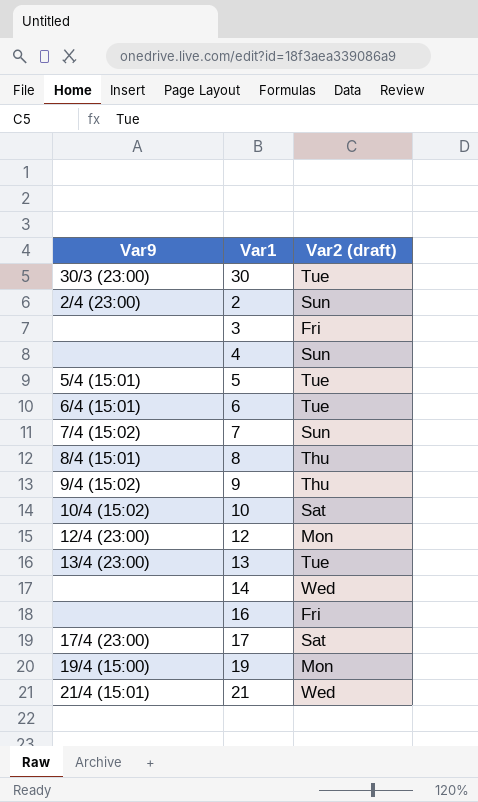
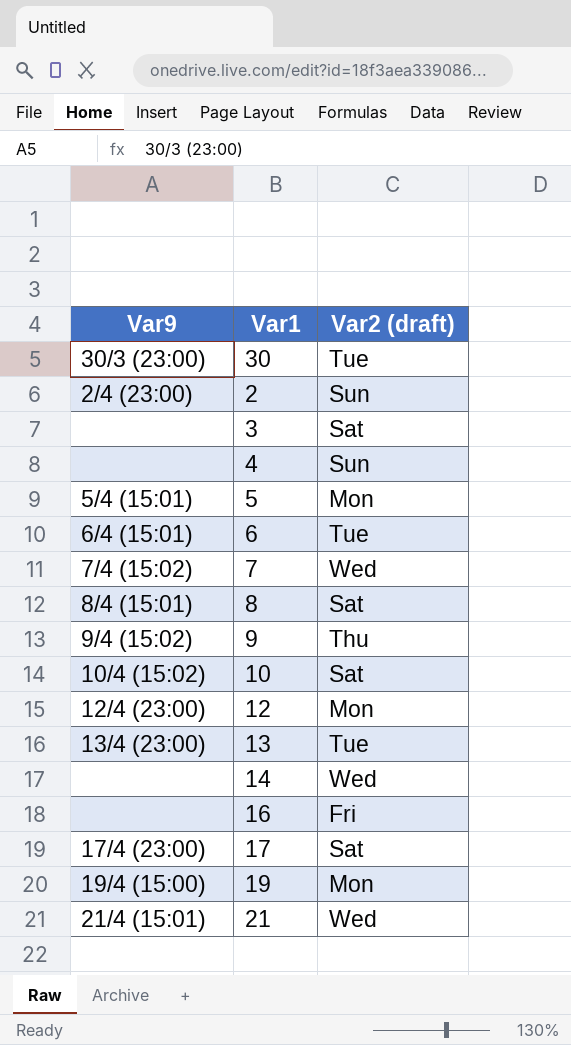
3 | Var2 (draft): Fri -> Sat
5 | Var2 (draft): Tue -> Mon
7 | Var2 (draft): Sun -> Wed
8 | Var2 (draft): Thu -> Sat

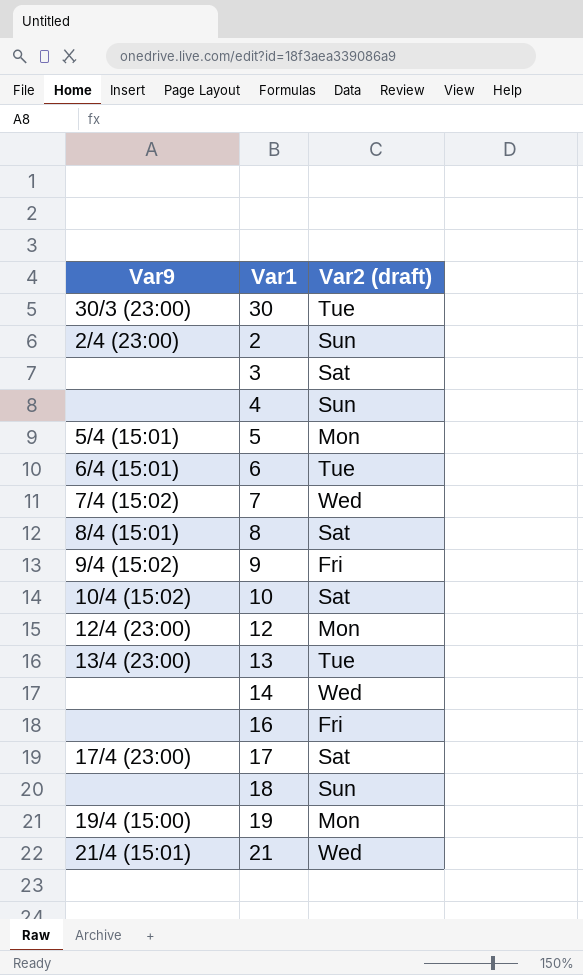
9 | Var2 (draft): Thu -> Fri
row 18: none -> none | Sun

